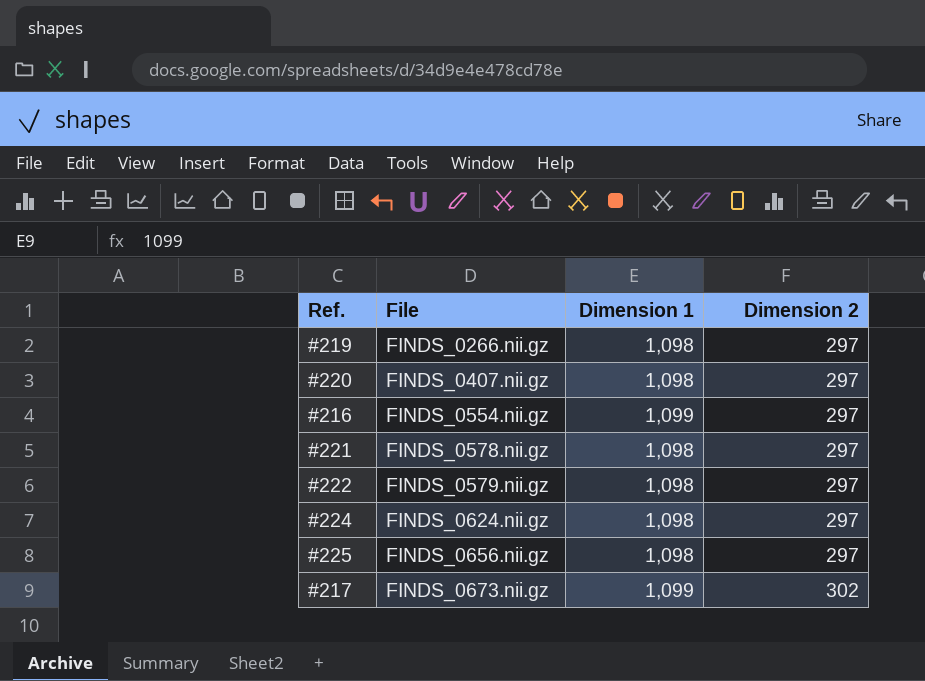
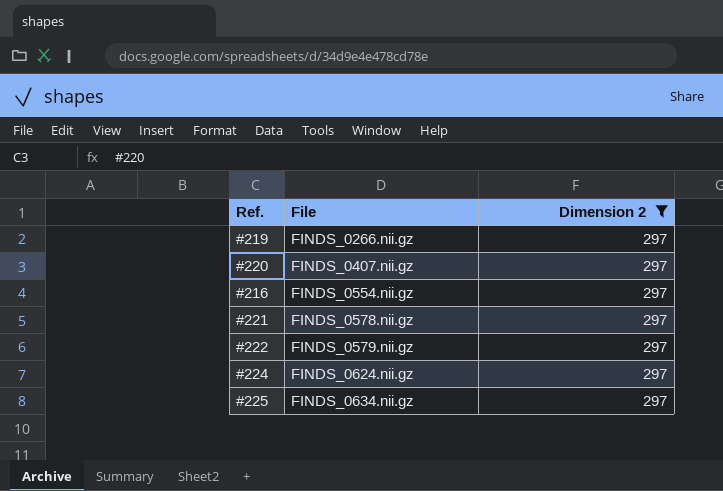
filter: none -> Dimension 2 = 297
column Dimension 1 | position: 3 -> none
#225 | File: FINDS_0656.nii.gz -> FINDS_0634.nii.gz

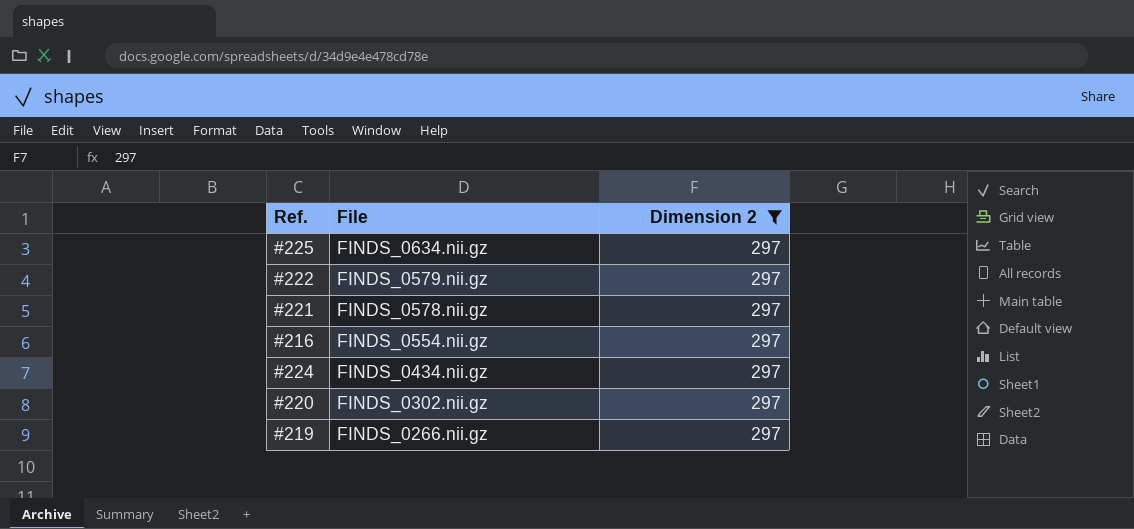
row order: File ascending -> File descending
#224 | File: FINDS_0624.nii.gz -> FINDS_0434.nii.gz
#220 | File: FINDS_0407.nii.gz -> FINDS_0302.nii.gz

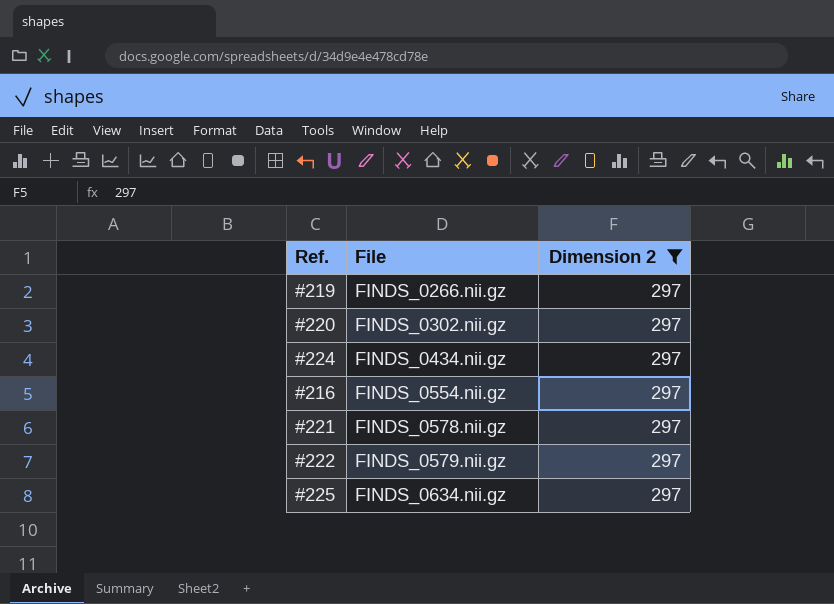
row order: File descending -> File ascending

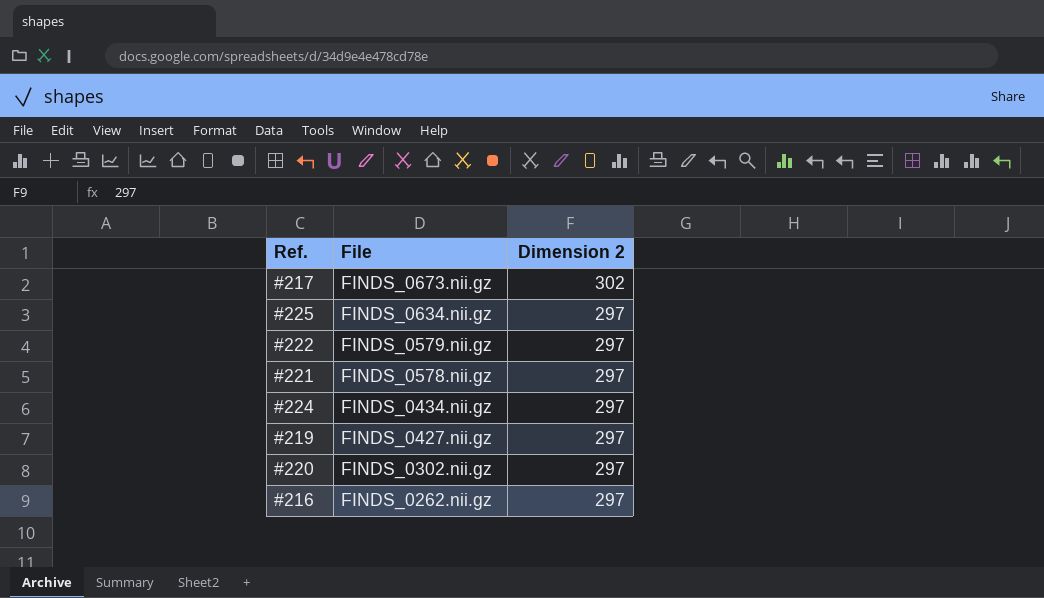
filter: Dimension 2 = 297 -> none
row order: File ascending -> File descending
#219 | File: FINDS_0266.nii.gz -> FINDS_0427.nii.gz
#216 | File: FINDS_0554.nii.gz -> FINDS_0262.nii.gz

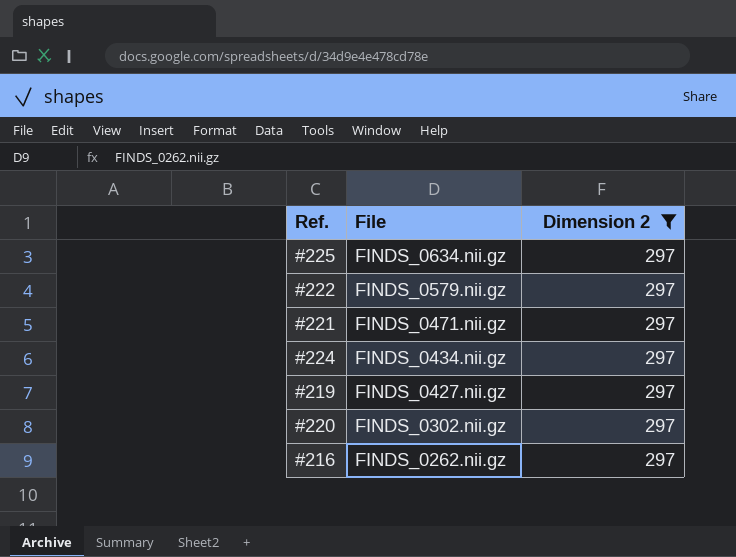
filter: none -> Dimension 2 = 297
#221 | File: FINDS_0578.nii.gz -> FINDS_0471.nii.gz

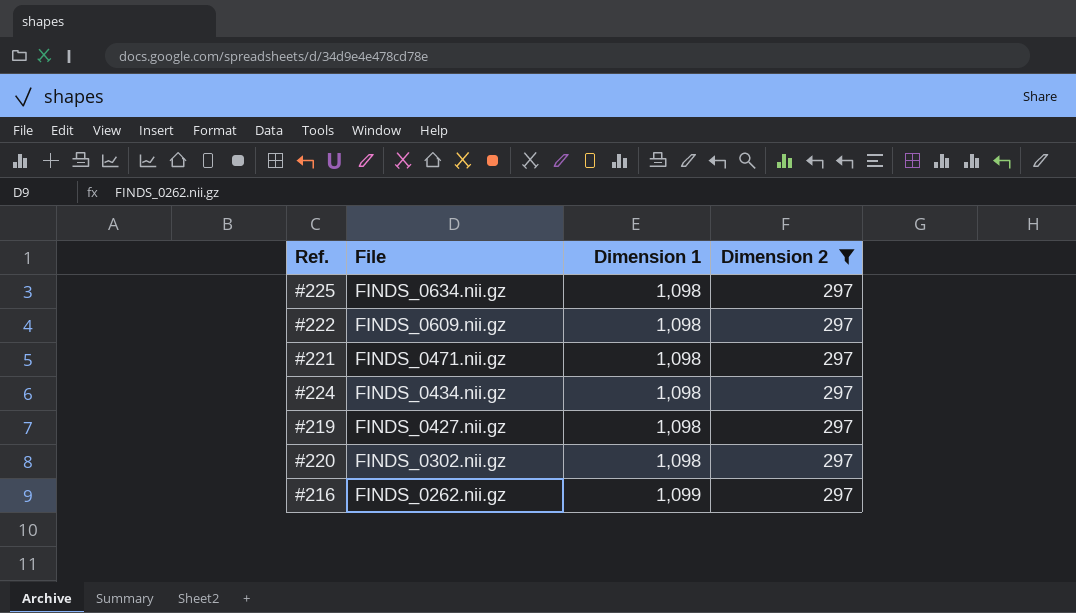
column Dimension 1 | position: none -> 3
#222 | File: FINDS_0579.nii.gz -> FINDS_0609.nii.gz

